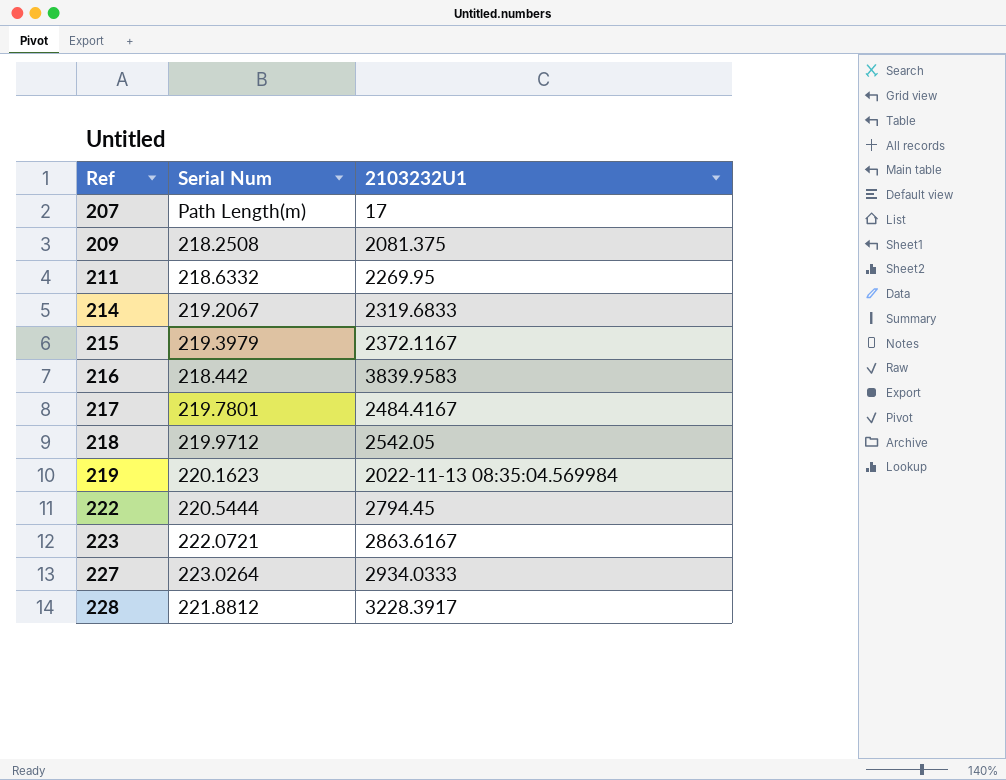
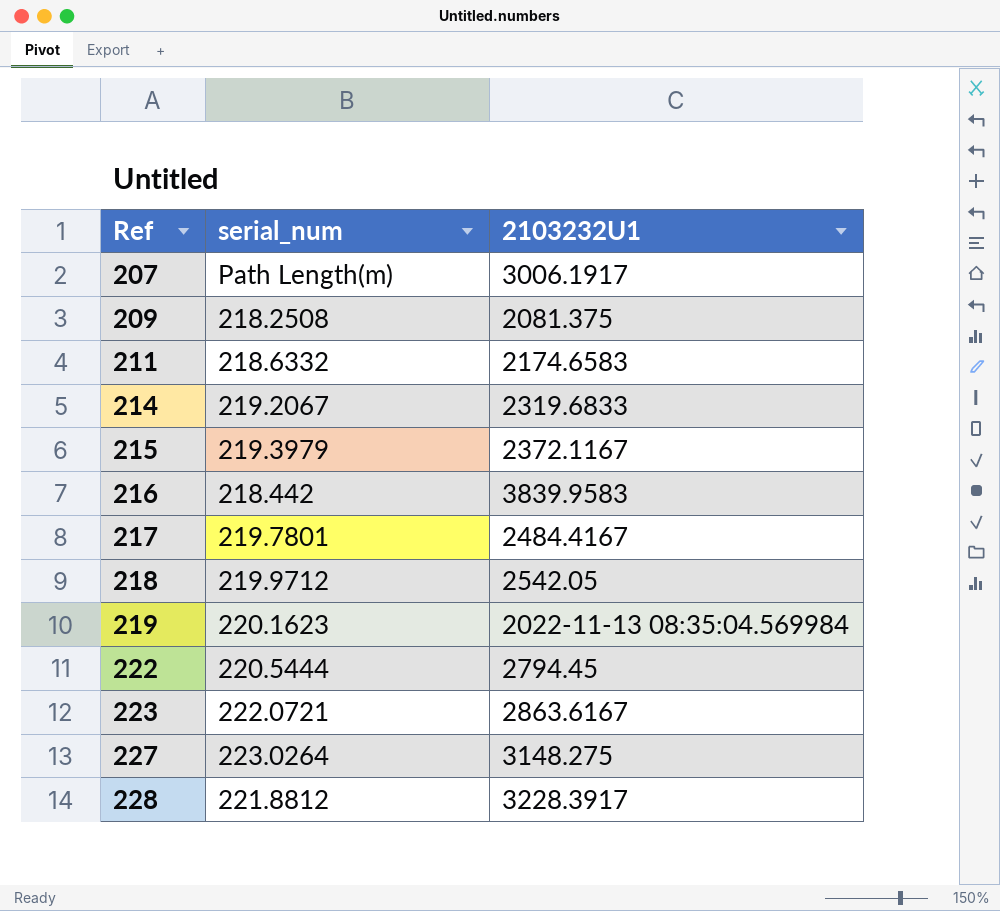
column name: Serial Num -> serial_num
207 | 2103232U1: 17 -> 3006.1917
211 | 2103232U1: 2269.95 -> 2174.6583
227 | 2103232U1: 2934.0333 -> 3148.275

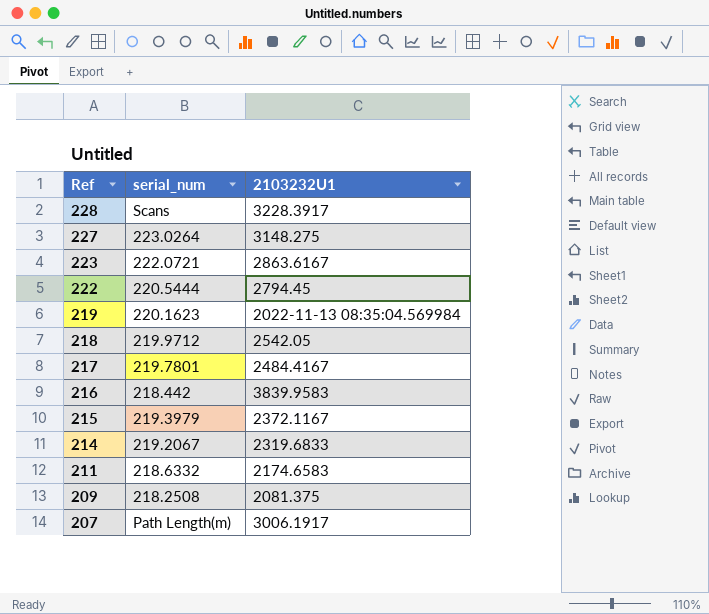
row order: Ref ascending -> Ref descending
228 | serial_num: 221.8812 -> Scans

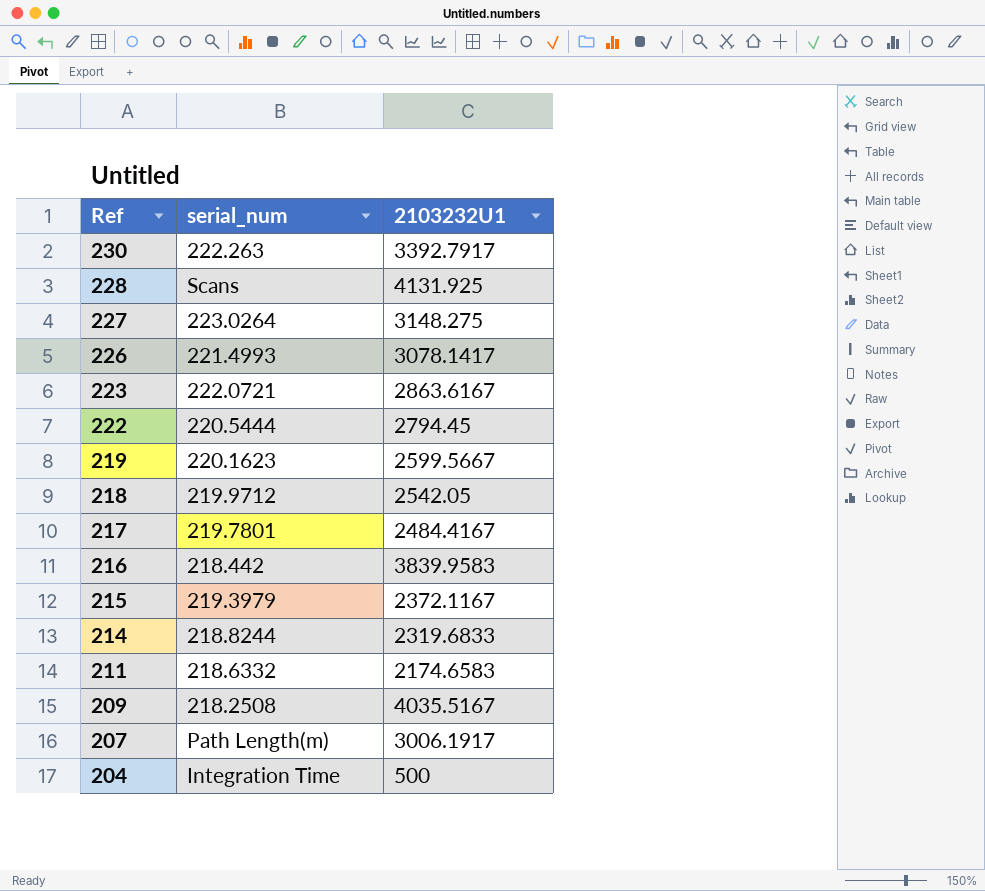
row 230: none -> 222.263 | 3392.7917
228 | 2103232U1: 3228.3917 -> 4131.925
row 226: none -> 221.4993 | 3078.1417
219 | 2103232U1: 2022-11-13 08:35:04.569984 -> 2599.5667
214 | serial_num: 219.2067 -> 218.8244
209 | 2103232U1: 2081.375 -> 4035.5167
row 204: none -> Integration Time | 500

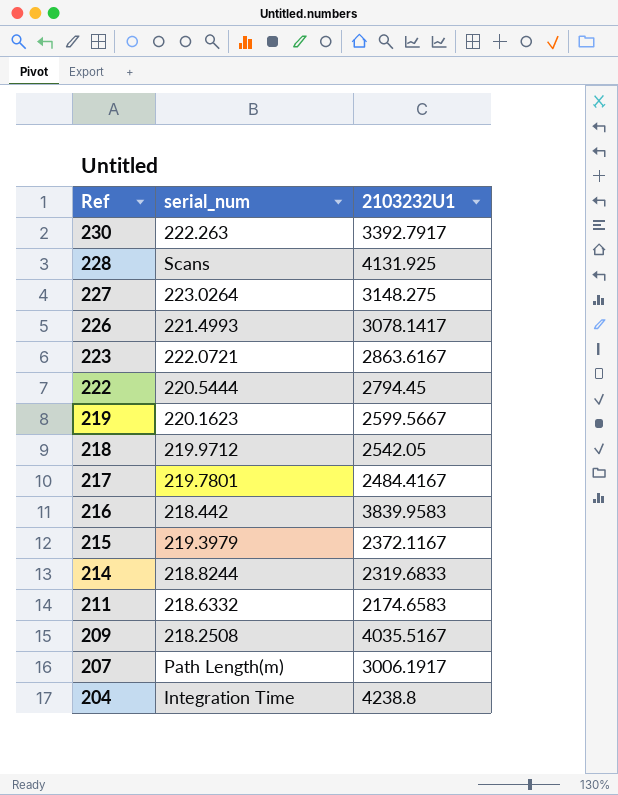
204 | 2103232U1: 500 -> 4238.8

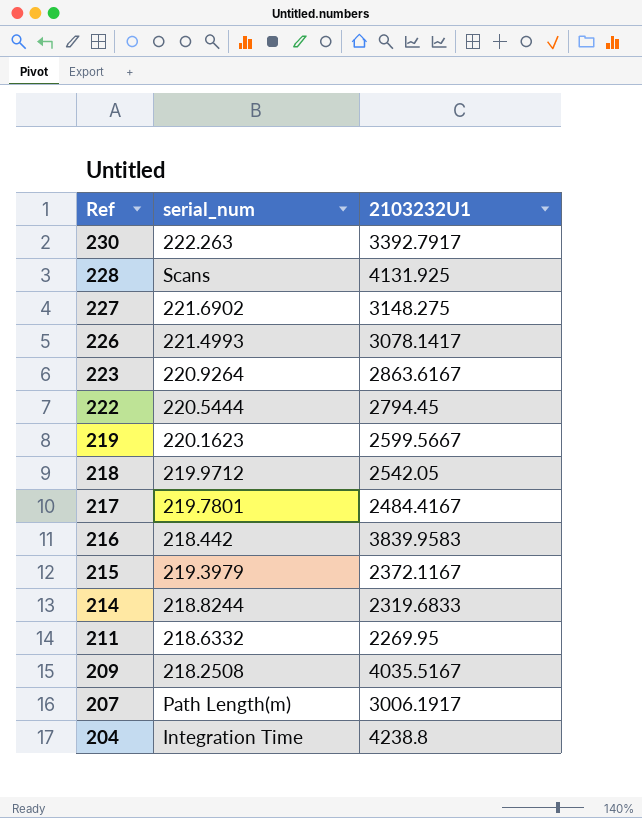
227 | serial_num: 223.0264 -> 221.6902
223 | serial_num: 222.0721 -> 220.9264
211 | 2103232U1: 2174.6583 -> 2269.95

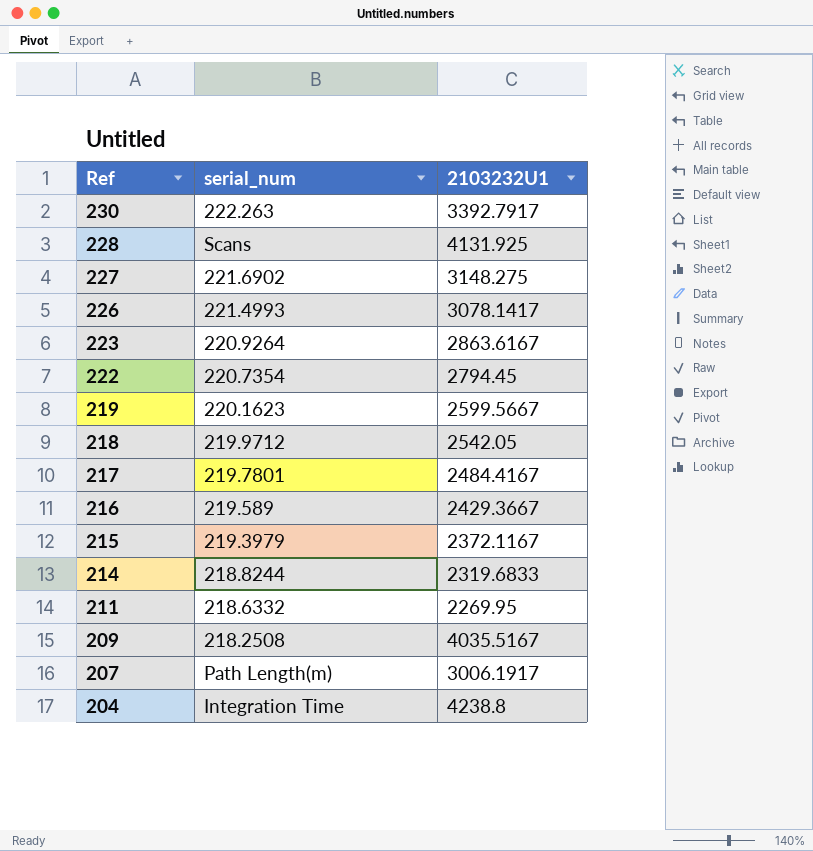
222 | serial_num: 220.5444 -> 220.7354
216 | serial_num: 218.442 -> 219.589
216 | 2103232U1: 3839.9583 -> 2429.3667

